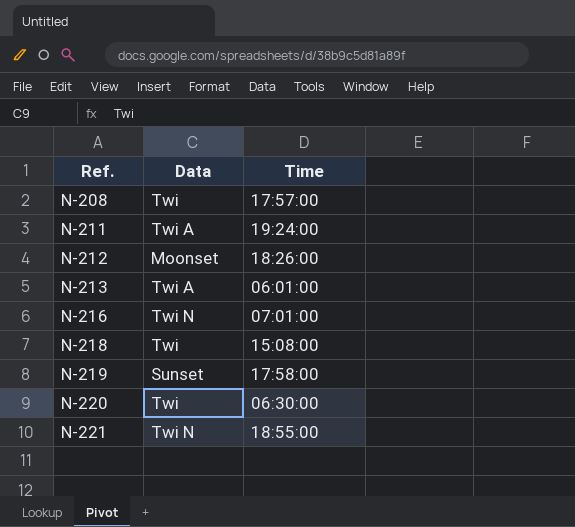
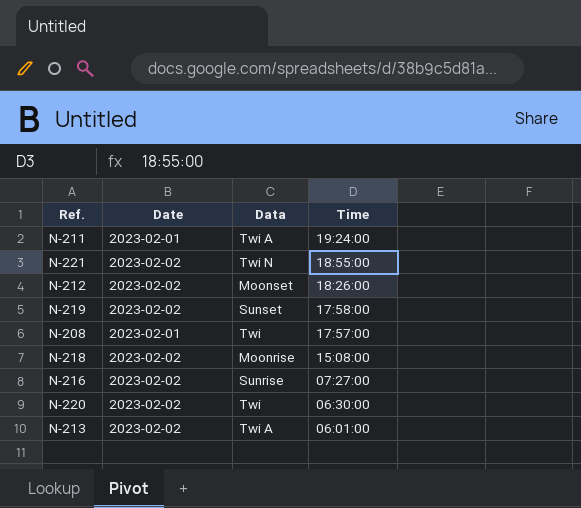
row order: Ref. ascending -> Time descending
column Date | position: none -> 2
N-218 | Data: Twi -> Moonrise
N-216 | Data: Twi N -> Sunrise
N-216 | Time: 07:01:00 -> 07:27:00

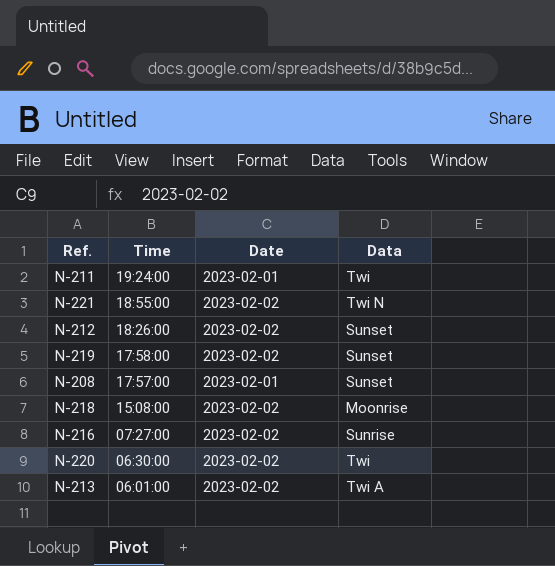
column Time | position: 4 -> 2
N-211 | Data: Twi A -> Twi
N-212 | Data: Moonset -> Sunset
N-208 | Data: Twi -> Sunset

